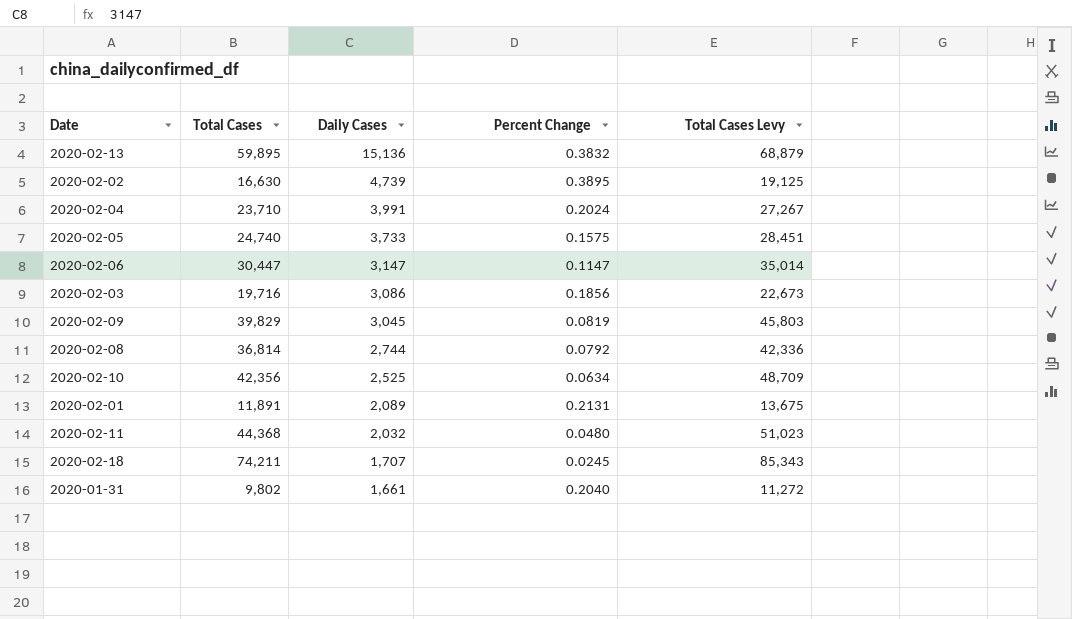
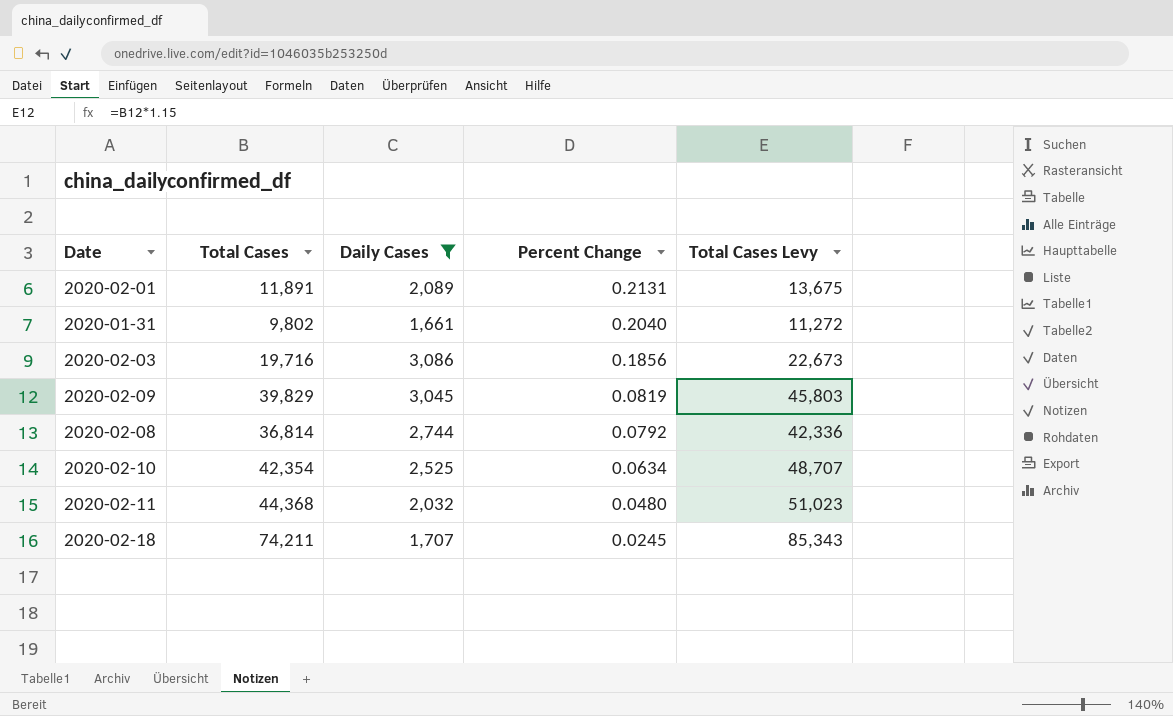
filter: none -> Daily Cases <= 3,086
row order: Daily Cases descending -> Percent Change descending
2020-02-10 | Total Cases: 42,356 -> 42,354
2020-02-10 | Total Cases Levy: 48,709 -> 48,707

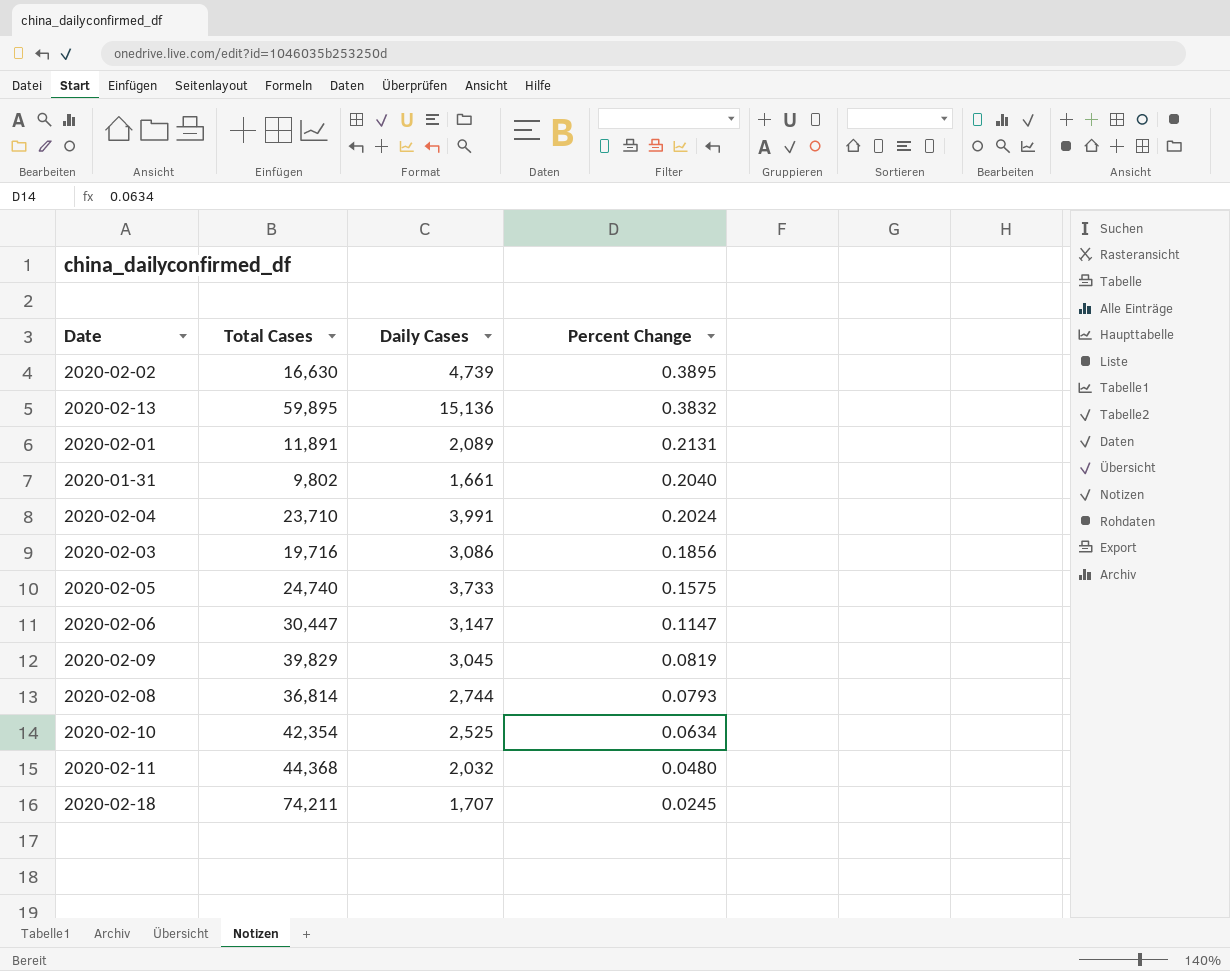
filter: Daily Cases <= 3,086 -> none
column Total Cases Levy | formula: [Total Cases] * 1.15 -> none
2020-02-08 | Percent Change: 0.0792 -> 0.0793

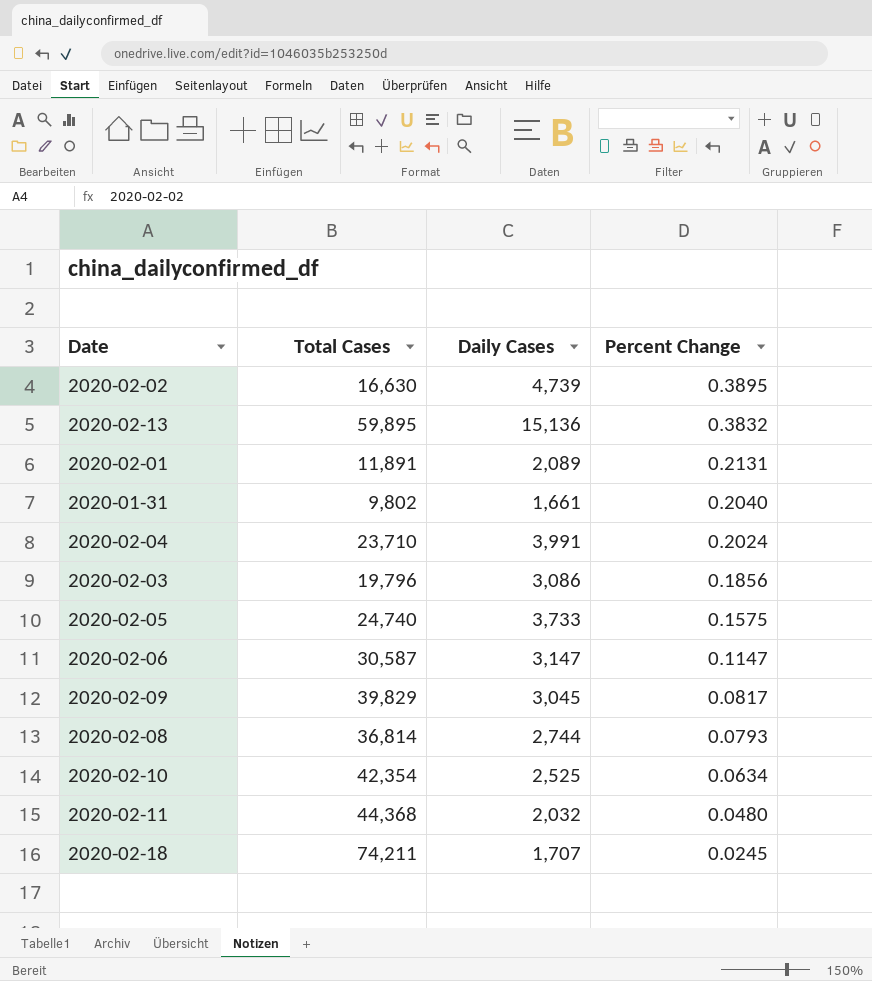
2020-02-03 | Total Cases: 19,716 -> 19,796
2020-02-06 | Total Cases: 30,447 -> 30,587
2020-02-09 | Percent Change: 0.0819 -> 0.0817

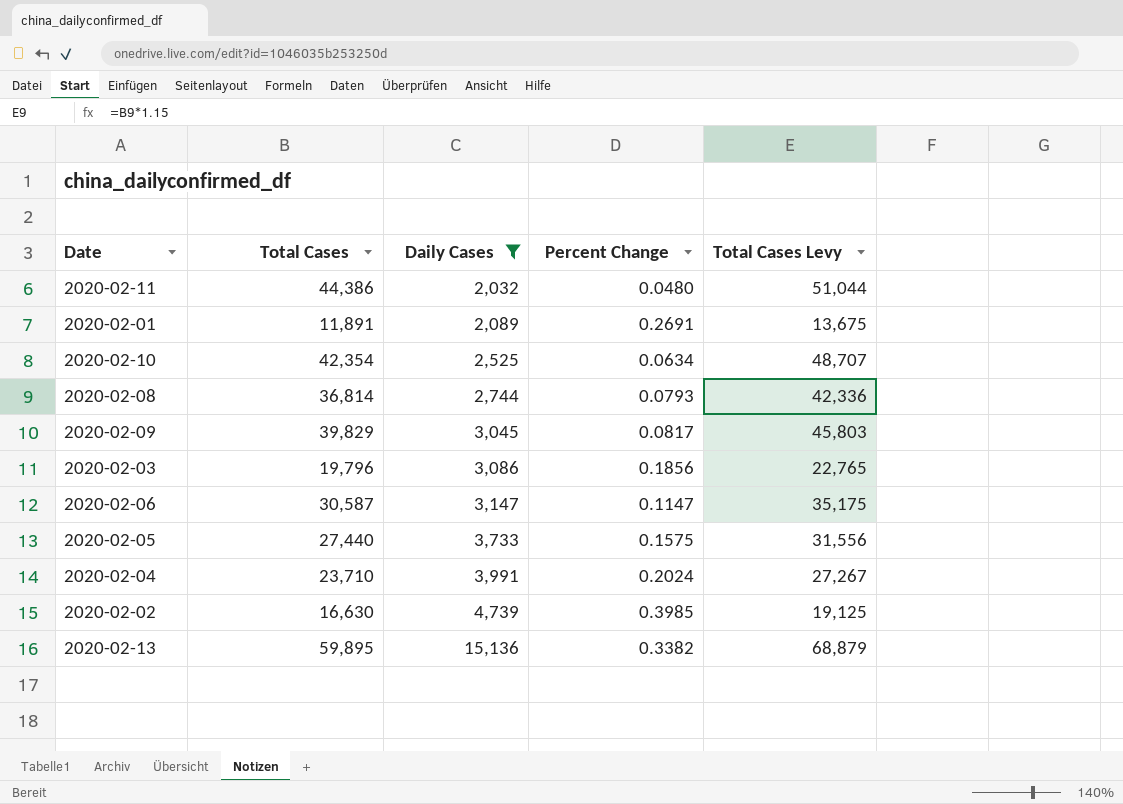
filter: none -> Daily Cases >= 2,032
row order: Percent Change descending -> Daily Cases ascending
column Total Cases Levy | formula: none -> [Total Cases] * 1.15
2020-02-11 | Total Cases: 44,368 -> 44,386
2020-02-01 | Percent Change: 0.2131 -> 0.2691
2020-02-05 | Total Cases: 24,740 -> 27,440
2020-02-02 | Percent Change: 0.3895 -> 0.3985
2020-02-13 | Percent Change: 0.3832 -> 0.3382

